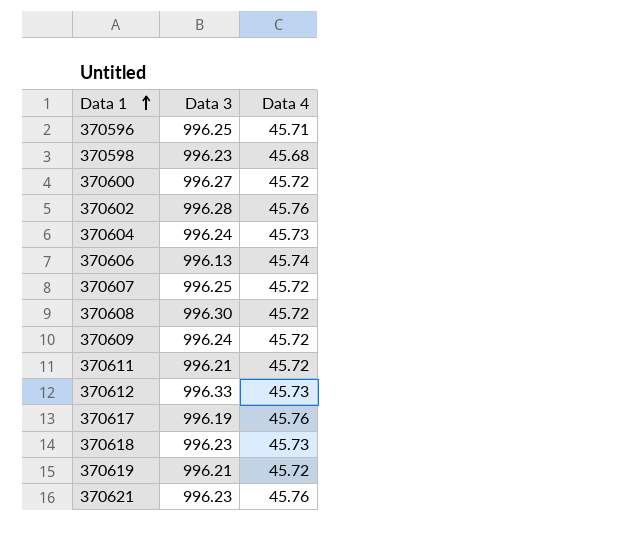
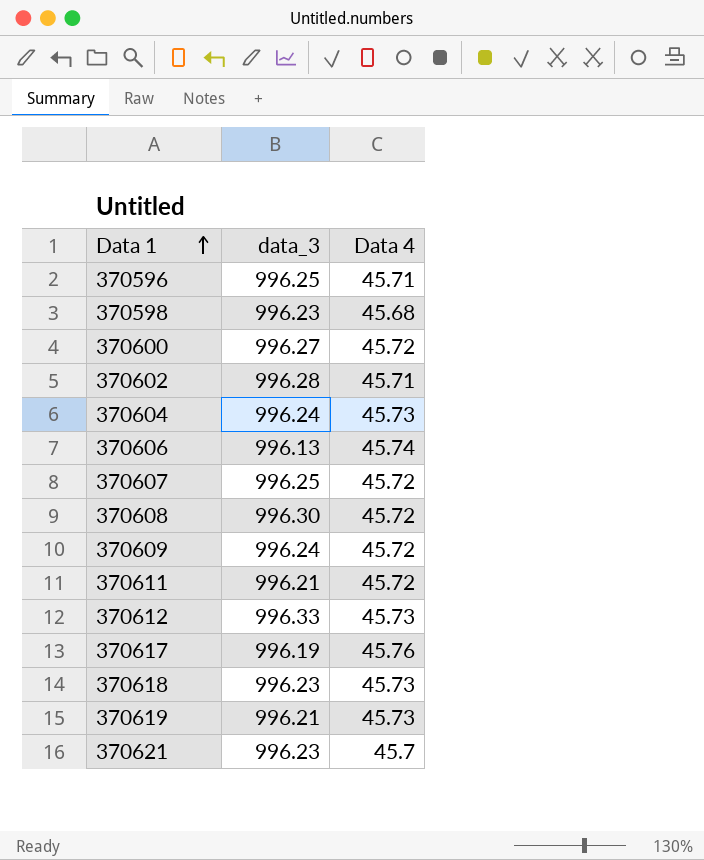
column name: Data 3 -> data_3
370602 | Data 4: 45.76 -> 45.71
370619 | Data 4: 45.72 -> 45.73
370621 | Data 4: 45.76 -> 45.7

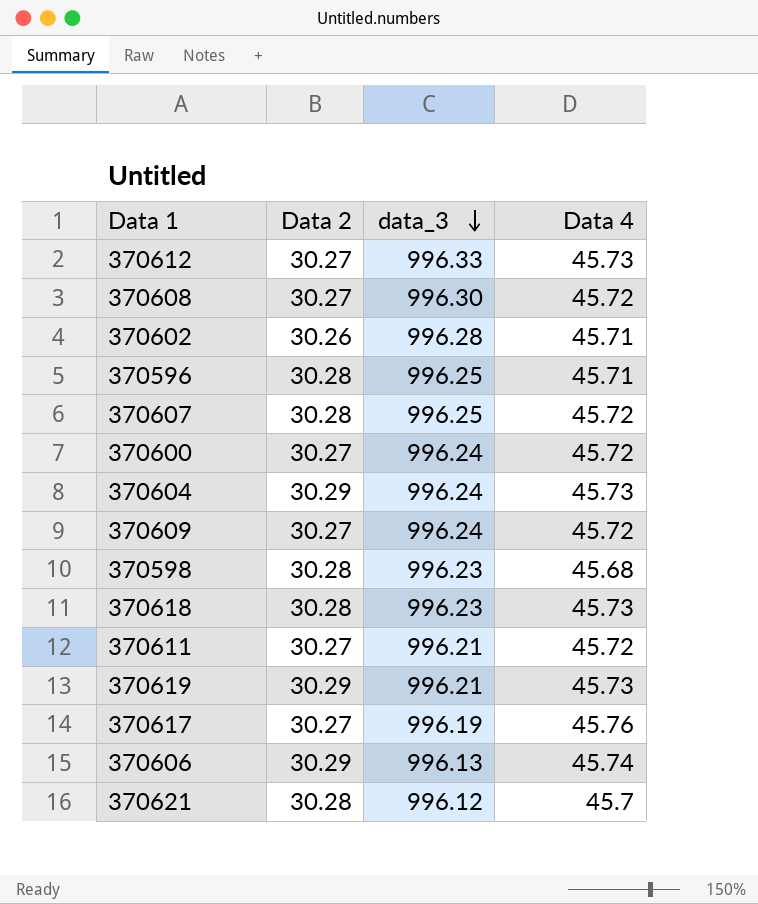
row order: Data 1 ascending -> data_3 descending
column Data 2 | position: none -> 2
370600 | data_3: 996.27 -> 996.24
370621 | data_3: 996.23 -> 996.12

